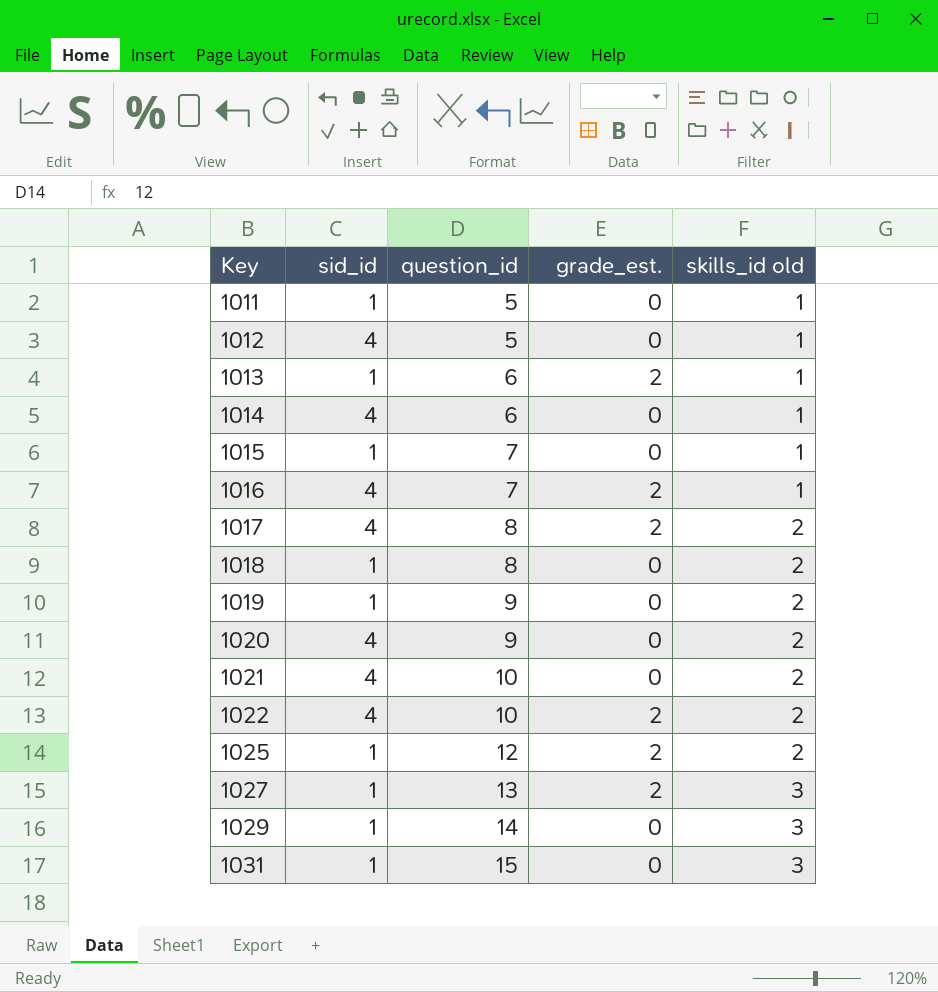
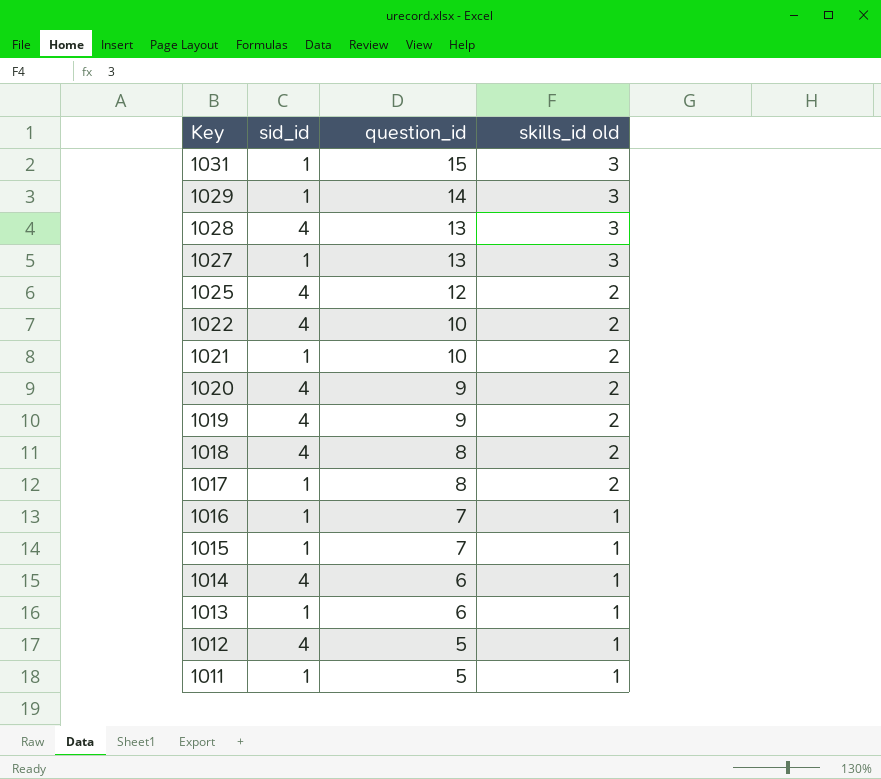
row order: Key ascending -> Key descending
column grade_est. | position: 4 -> none
row 1028: none -> 4 | 13 | 3
1025 | sid_id: 1 -> 4
1021 | sid_id: 4 -> 1
1019 | sid_id: 1 -> 4
1018 | sid_id: 1 -> 4
1017 | sid_id: 4 -> 1
1016 | sid_id: 4 -> 1

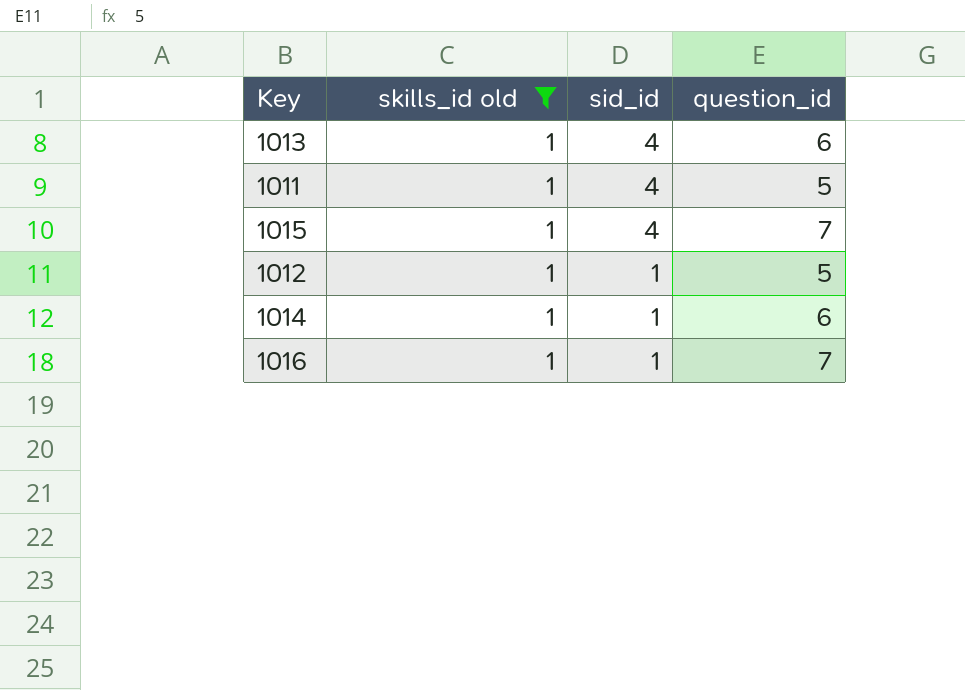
filter: none -> skills_id old = 1
row order: Key descending -> sid_id descending
column skills_id old | position: 4 -> 2
1013 | sid_id: 1 -> 4
1011 | sid_id: 1 -> 4
1015 | sid_id: 1 -> 4
1012 | sid_id: 4 -> 1
1014 | sid_id: 4 -> 1

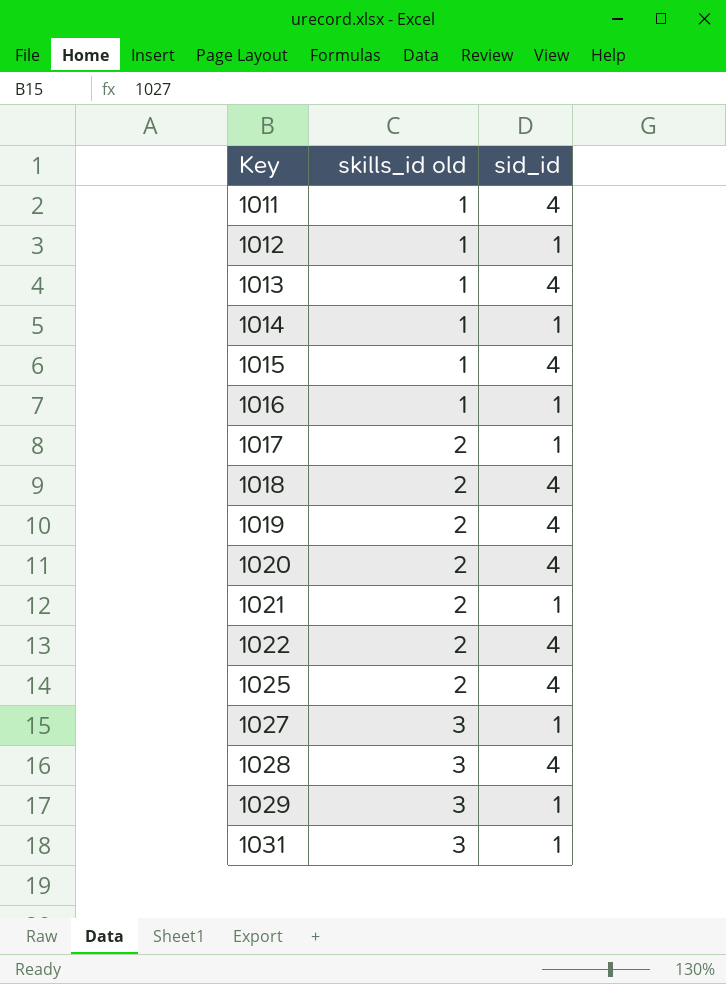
filter: skills_id old = 1 -> none
row order: sid_id descending -> Key ascending
column question_id | position: 4 -> none

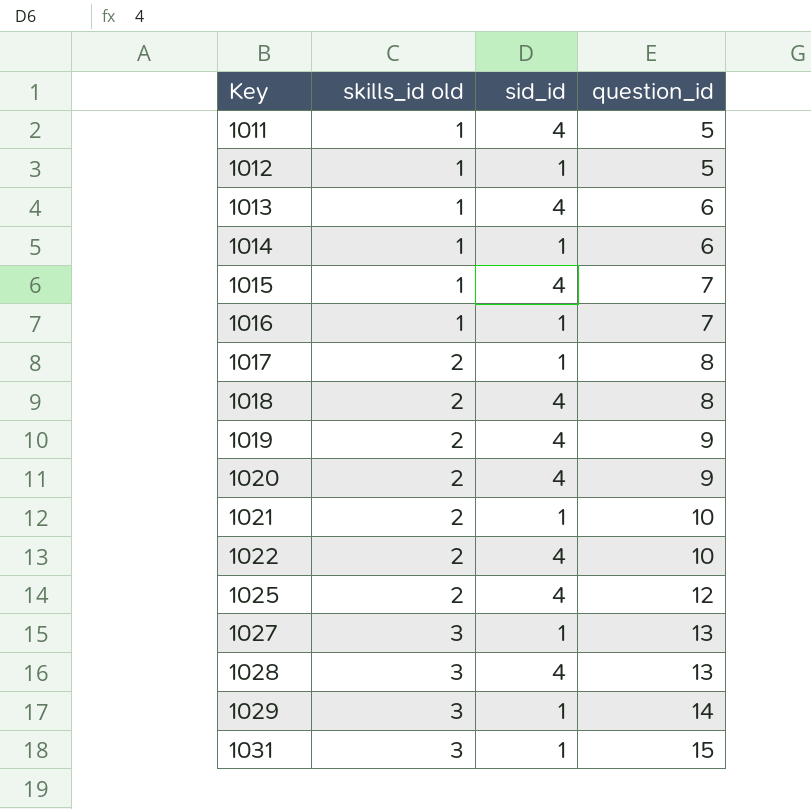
column question_id | position: none -> 4

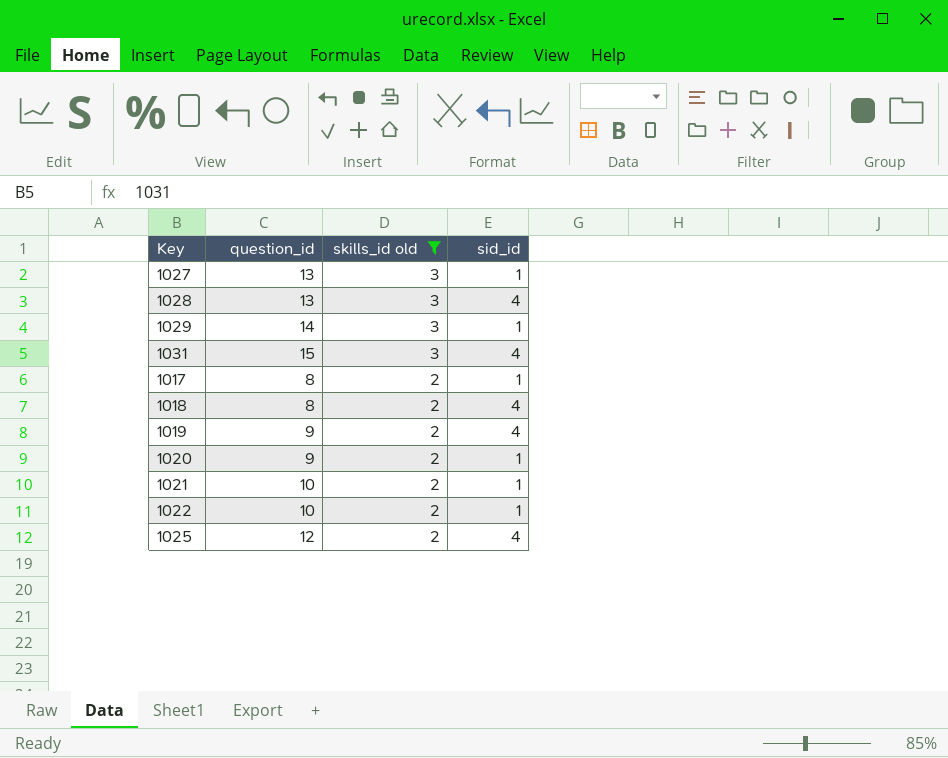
filter: none -> skills_id old != 1
row order: Key ascending -> skills_id old descending
column question_id | position: 4 -> 2
1031 | sid_id: 1 -> 4
1020 | sid_id: 4 -> 1
1022 | sid_id: 4 -> 1

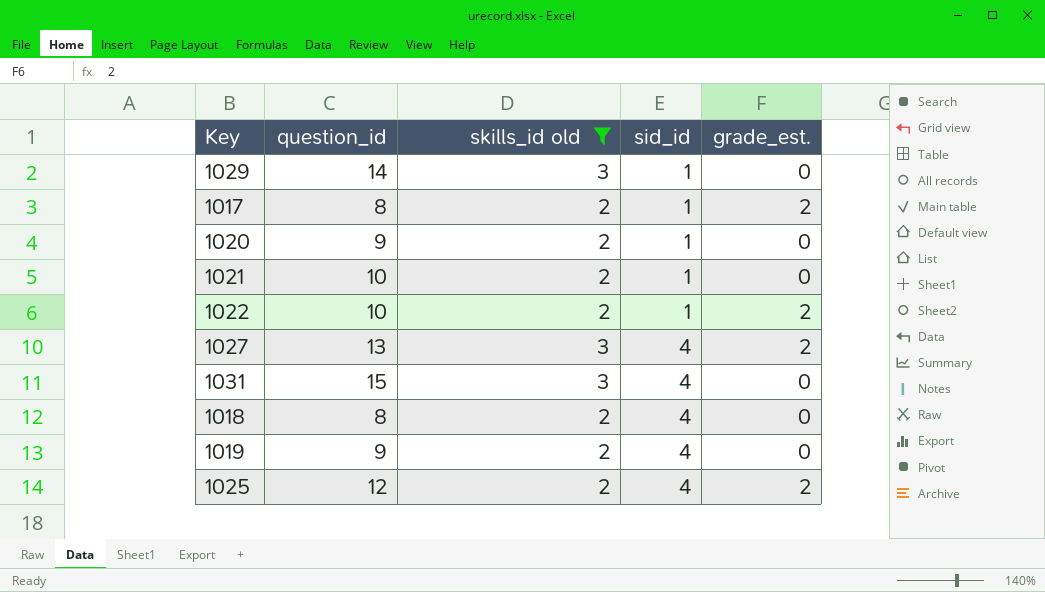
row order: skills_id old descending -> sid_id ascending
column grade_est. | position: none -> 5
row 1028: 13 | 3 | 4 -> none
1027 | sid_id: 1 -> 4

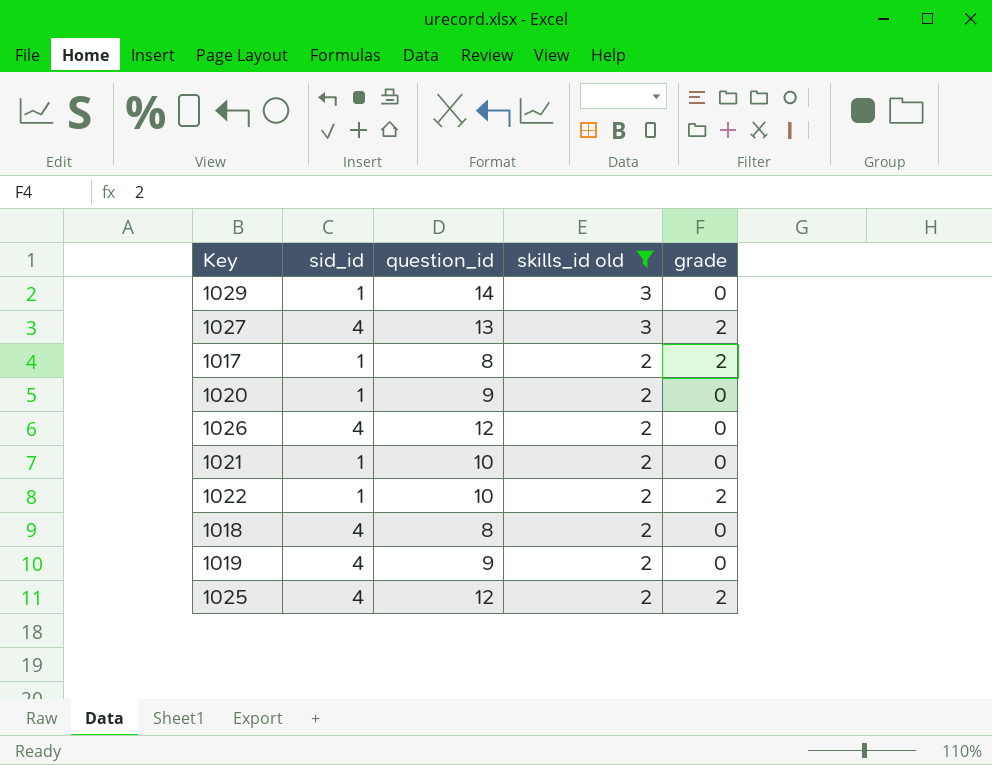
row order: sid_id ascending -> skills_id old descending
column sid_id | position: 4 -> 2
column name: grade_est. -> grade
row 1031: 15 | 3 | 4 | 0 -> none
row 1026: none -> 4 | 12 | 2 | 0

